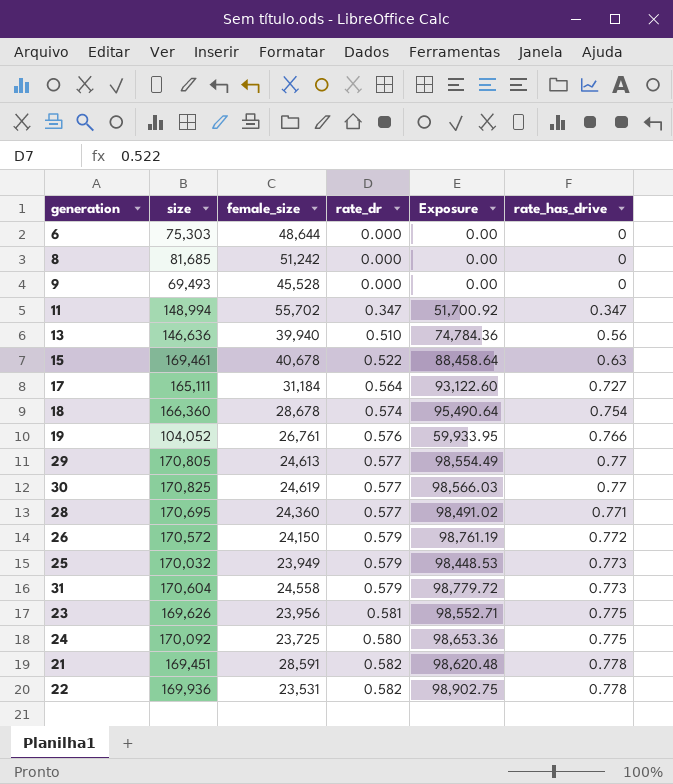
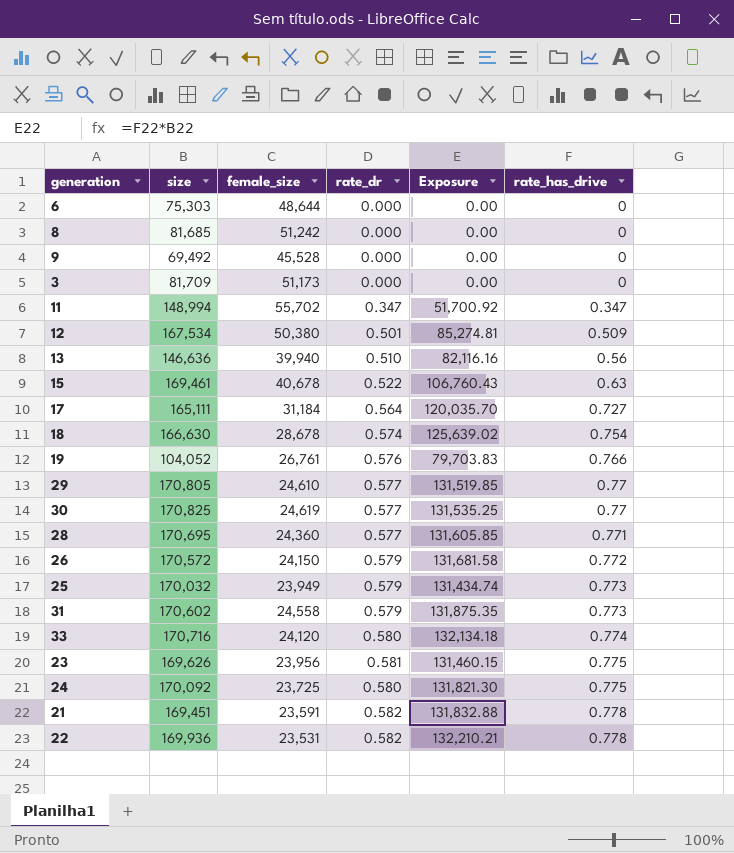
column Exposure | formula: [size] * [rate_dr] -> [size] * [rate_has_drive]
9 | size: 69,493 -> 69,492
row 3: none -> 81,709 | 51,173 | 0.000 | 0.00 | 0
row 12: none -> 167,534 | 50,380 | 0.501 | 85,274.81 | 0.509
18 | size: 166,360 -> 166,630
29 | female_size: 24,613 -> 24,610
31 | size: 170,604 -> 170,602
row 33: none -> 170,716 | 24,120 | 0.580 | 132,134.18 | 0.774
21 | female_size: 28,591 -> 23,591

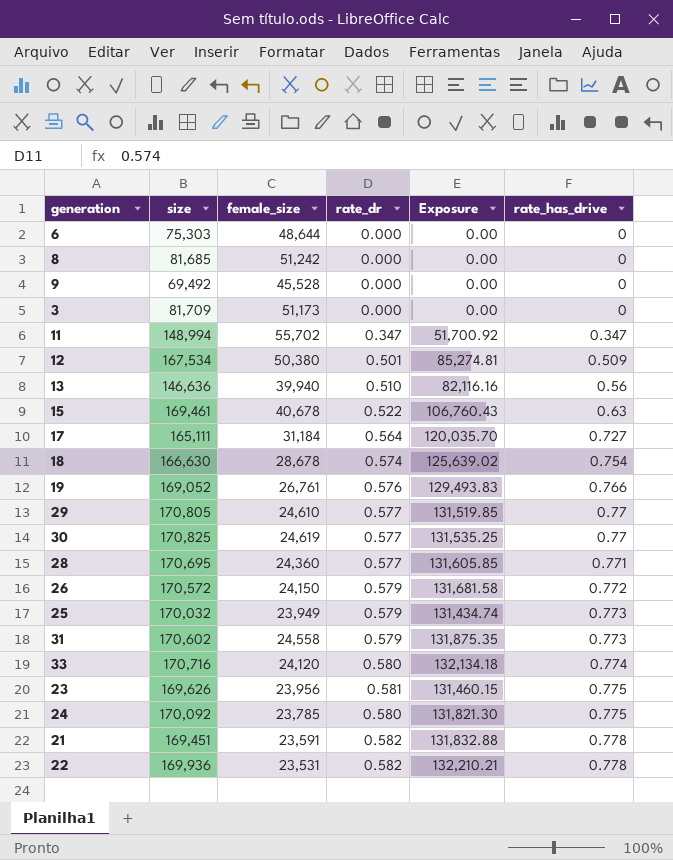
19 | size: 104,052 -> 169,052
19 | Exposure: 79,703.83 -> 129,493.83
24 | female_size: 23,725 -> 23,785

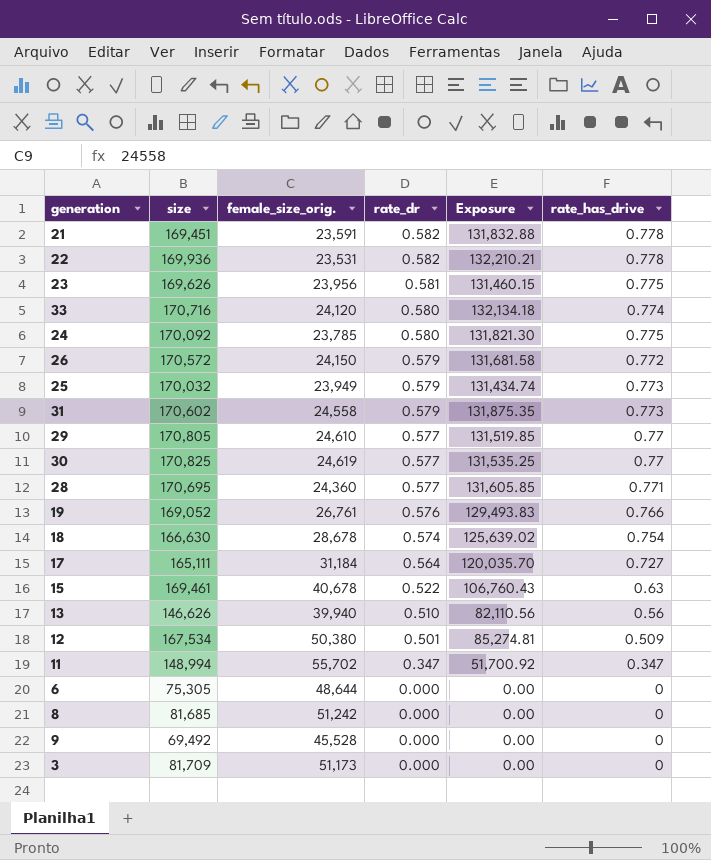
row order: rate_has_drive ascending -> rate_dr descending
column name: female_size -> female_size_orig.
13 | size: 146,636 -> 146,626
13 | Exposure: 82,116.16 -> 82,110.56
6 | size: 75,303 -> 75,305

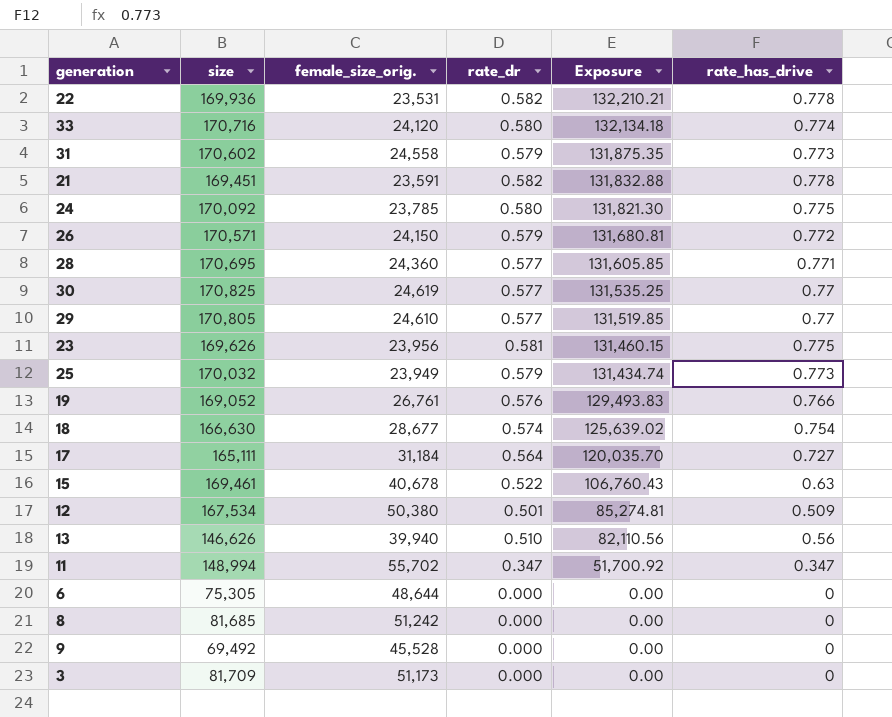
row order: rate_dr descending -> Exposure descending
26 | size: 170,572 -> 170,571
26 | Exposure: 131,681.58 -> 131,680.81
18 | female_size_orig.: 28,678 -> 28,677

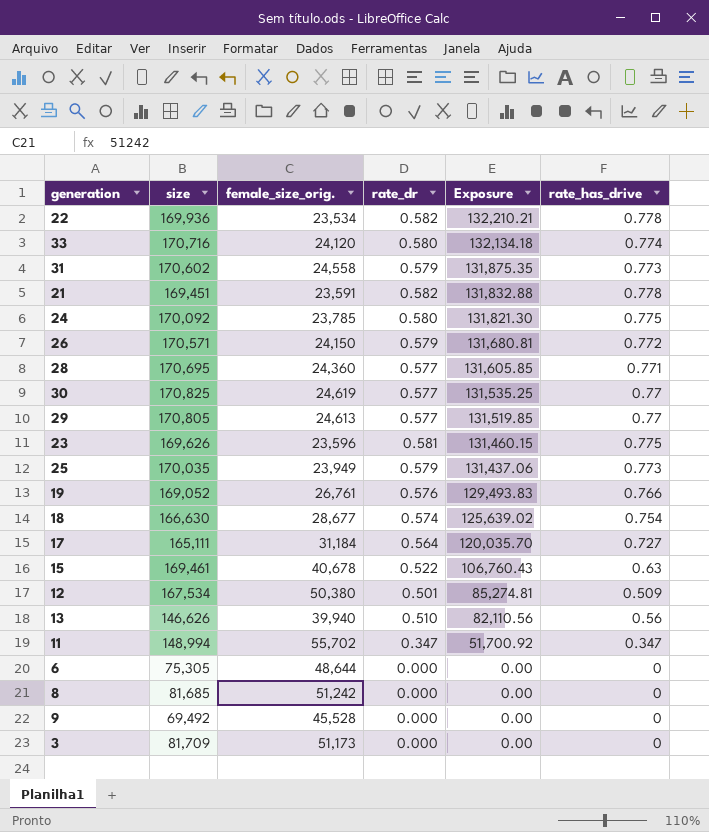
22 | female_size_orig.: 23,531 -> 23,534
29 | female_size_orig.: 24,610 -> 24,613
23 | female_size_orig.: 23,956 -> 23,596
25 | size: 170,032 -> 170,035
25 | Exposure: 131,434.74 -> 131,437.06

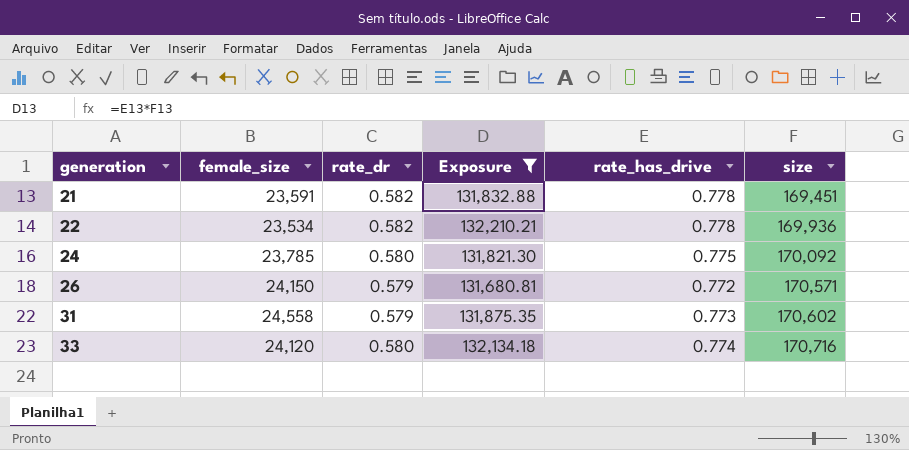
filter: none -> Exposure >= 131,680.81
row order: Exposure descending -> generation ascending
column name: female_size_orig. -> female_size
column size | position: 2 -> 6

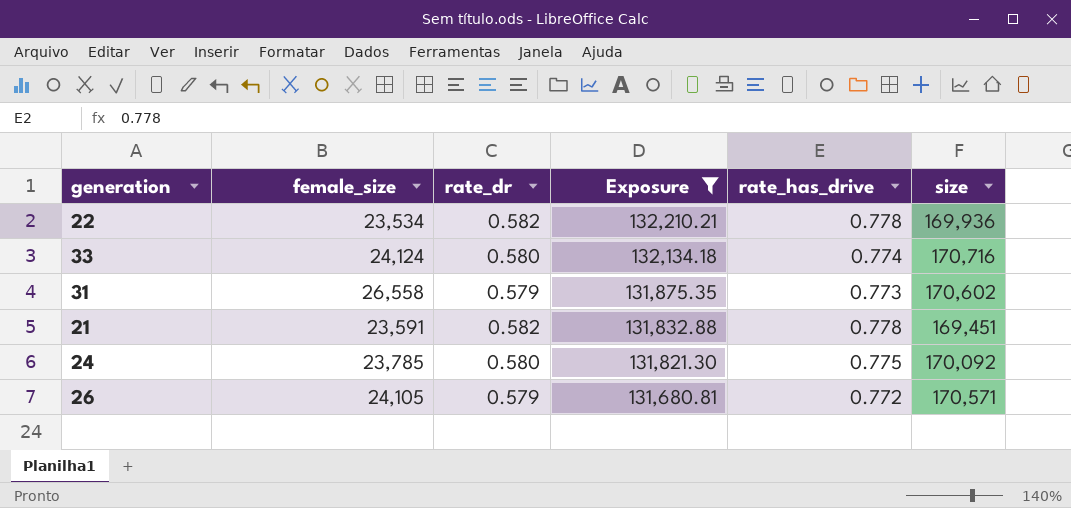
row order: generation ascending -> Exposure descending
33 | female_size: 24,120 -> 24,124
31 | female_size: 24,558 -> 26,558
26 | female_size: 24,150 -> 24,105

